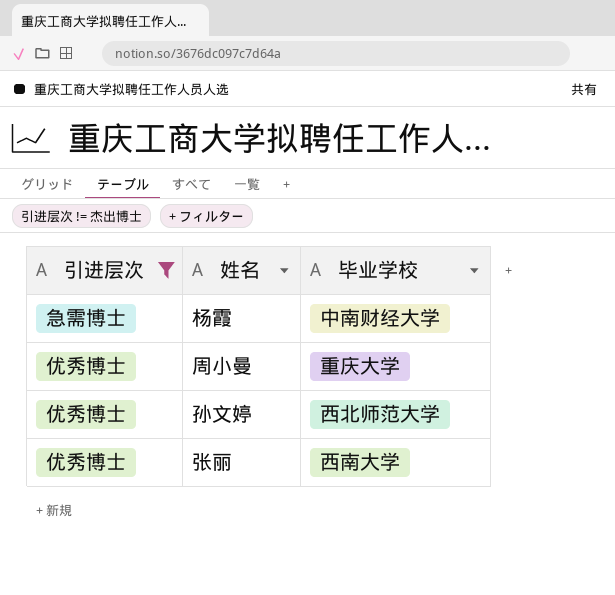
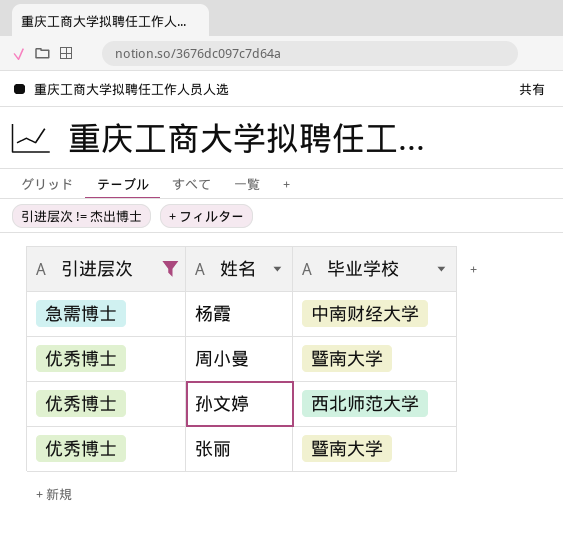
周小曼 | 毕业学校: 重庆大学 -> 暨南大学
张丽 | 毕业学校: 西南大学 -> 暨南大学

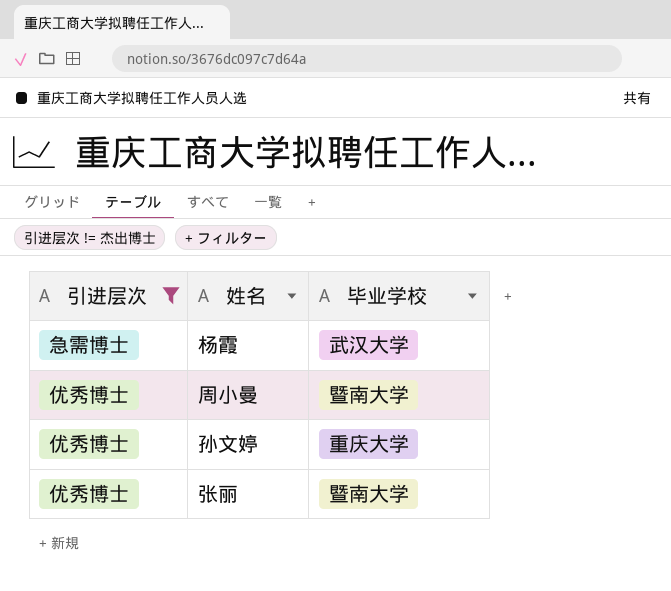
杨霞 | 毕业学校: 中南财经大学 -> 武汉大学
孙文婷 | 毕业学校: 西北师范大学 -> 重庆大学

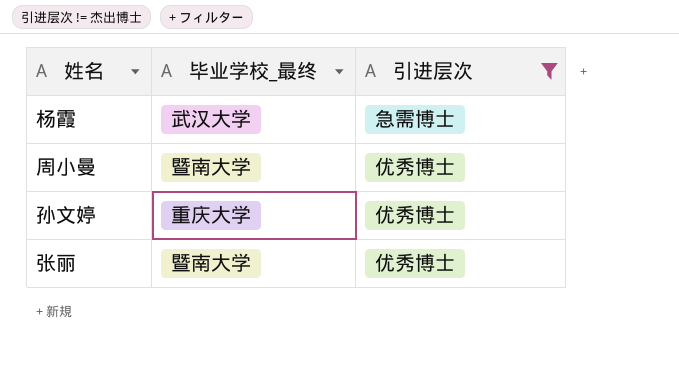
column name: 毕业学校 -> 毕业学校_最终
column 引进层次 | position: 1 -> 3

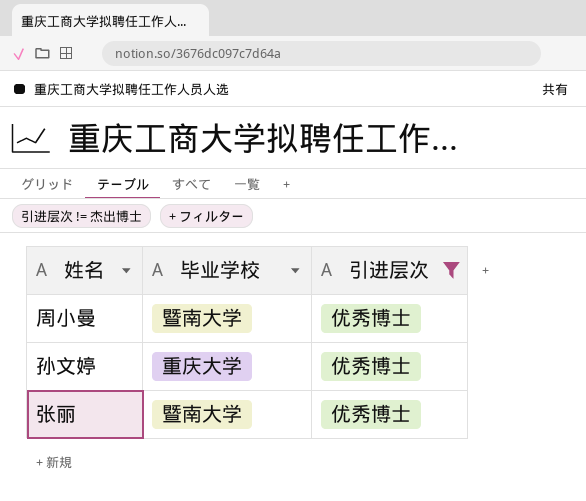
column name: 毕业学校_最终 -> 毕业学校
row 杨霞: 武汉大学 | 急需博士 -> none

